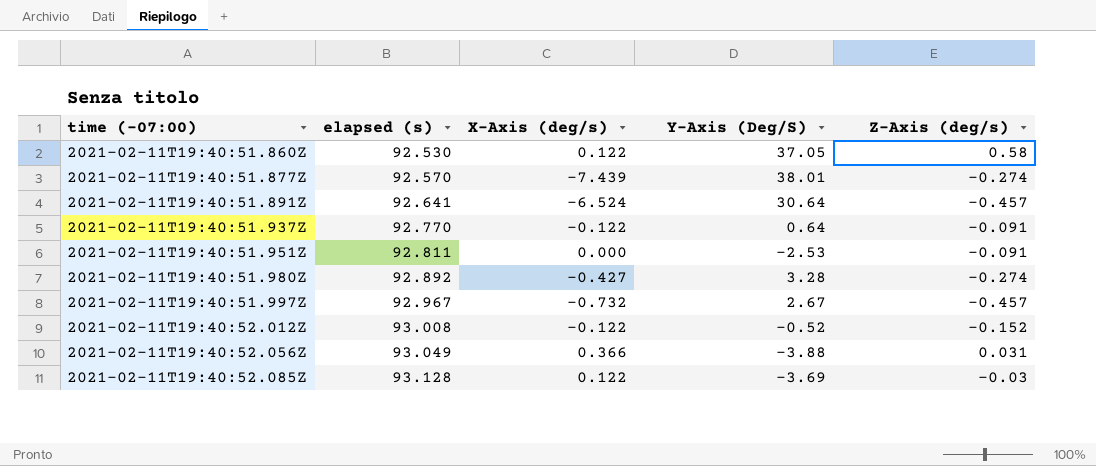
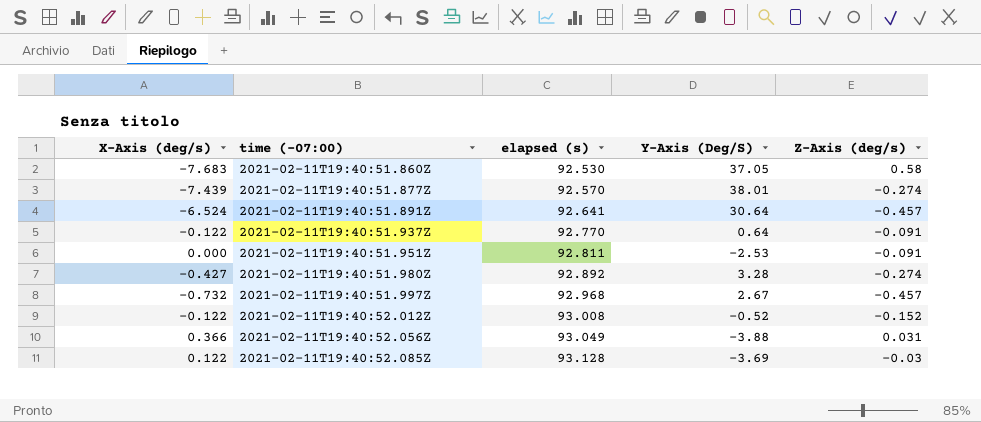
column X-Axis (deg/s) | position: 3 -> 1
2021-02-11T19:40:51.860Z | X-Axis (deg/s): 0.122 -> -7.683
2021-02-11T19:40:51.997Z | elapsed (s): 92.967 -> 92.968

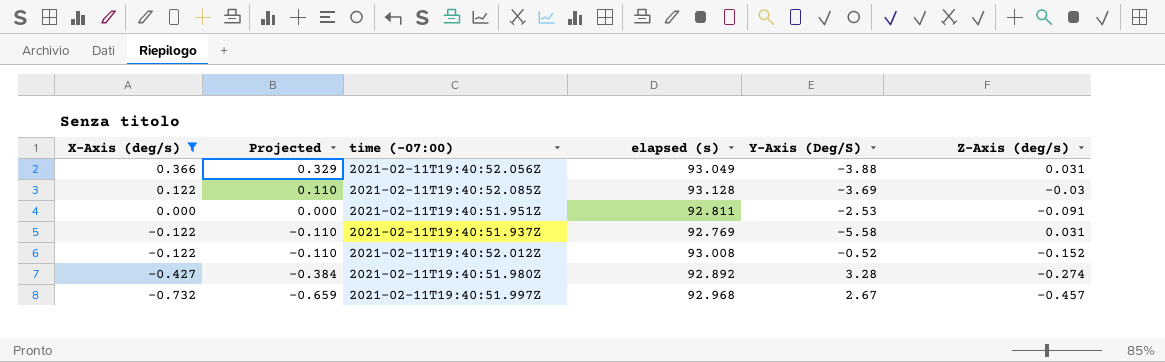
filter: none -> X-Axis (deg/s) >= -0.732
row order: time (-07:00) ascending -> X-Axis (deg/s) descending
column Projected | formula: none -> [X-Axis (deg/s)] * 0.9
2021-02-11T19:40:51.937Z | elapsed (s): 92.770 -> 92.769
2021-02-11T19:40:51.937Z | Y-Axis (Deg/S): 0.64 -> -5.58
2021-02-11T19:40:51.937Z | Z-Axis (deg/s): -0.091 -> 0.031

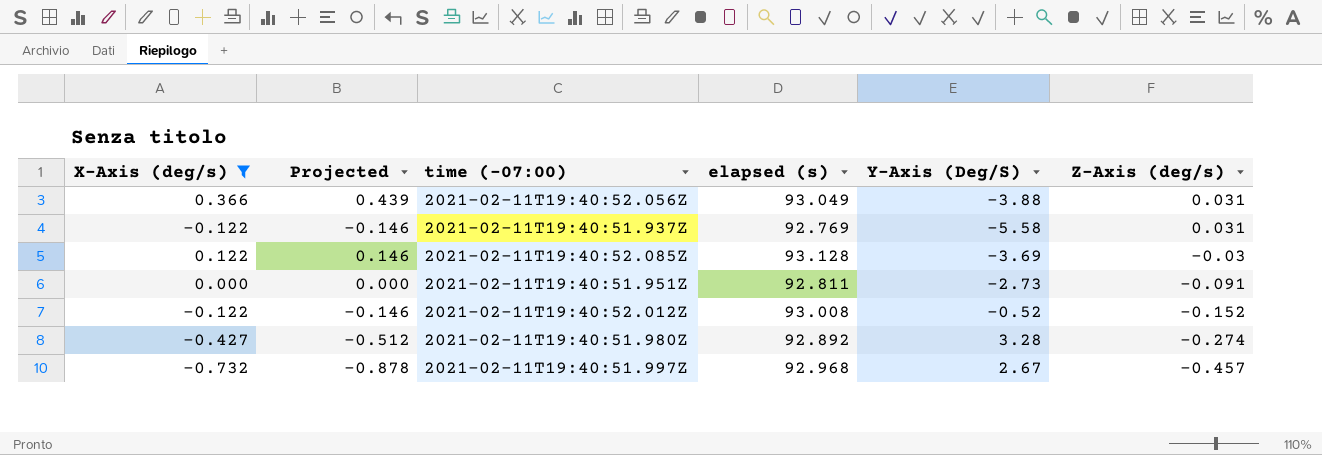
row order: X-Axis (deg/s) descending -> Z-Axis (deg/s) descending
column Projected | formula: [X-Axis (deg/s)] * 0.9 -> [X-Axis (deg/s)] * 1.2
2021-02-11T19:40:51.951Z | Y-Axis (Deg/S): -2.53 -> -2.73

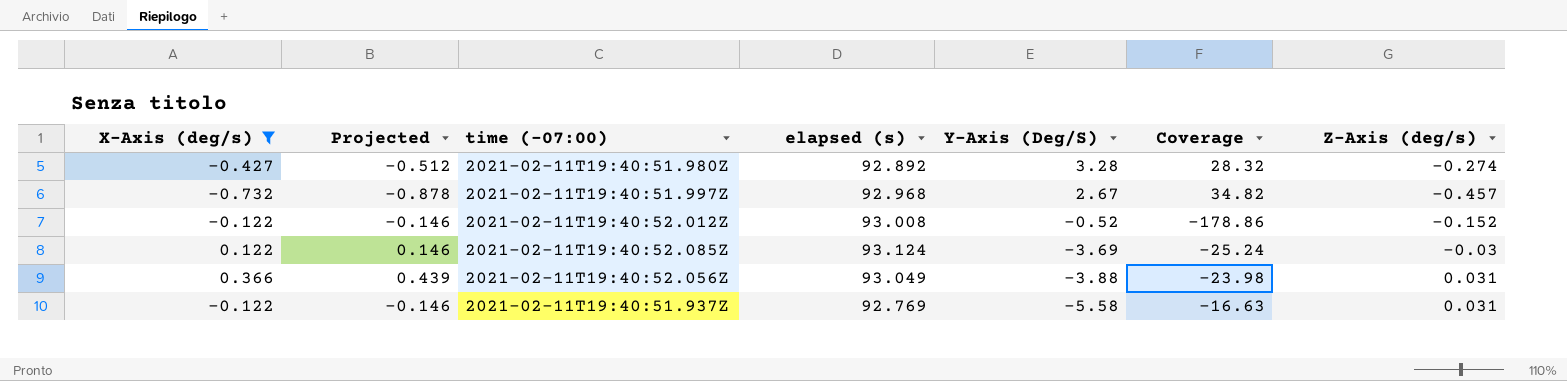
row order: Z-Axis (deg/s) descending -> Y-Axis (Deg/S) descending
column Coverage | formula: none -> [elapsed (s)] / [Y-Axis (Deg/S)]
row 2021-02-11T19:40:51.951Z: 0.000 | 0.000 | 92.811 | -2.73 | -0.091 -> none
2021-02-11T19:40:52.085Z | elapsed (s): 93.128 -> 93.124

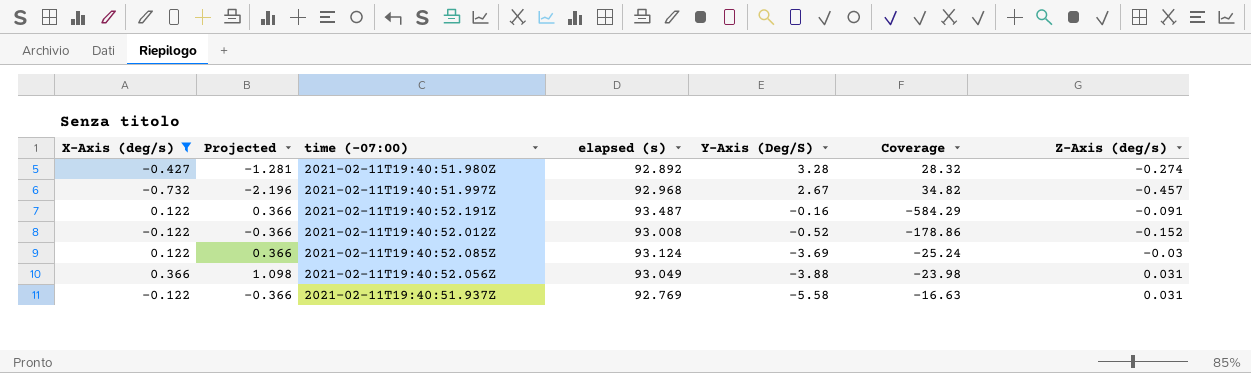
column Projected | formula: [X-Axis (deg/s)] * 1.2 -> [X-Axis (deg/s)] * 3
row 2021-02-11T19:40:52.191Z: none -> 0.122 | 0.366 | 93.487 | -0.16 | -584.29 | -0.091

